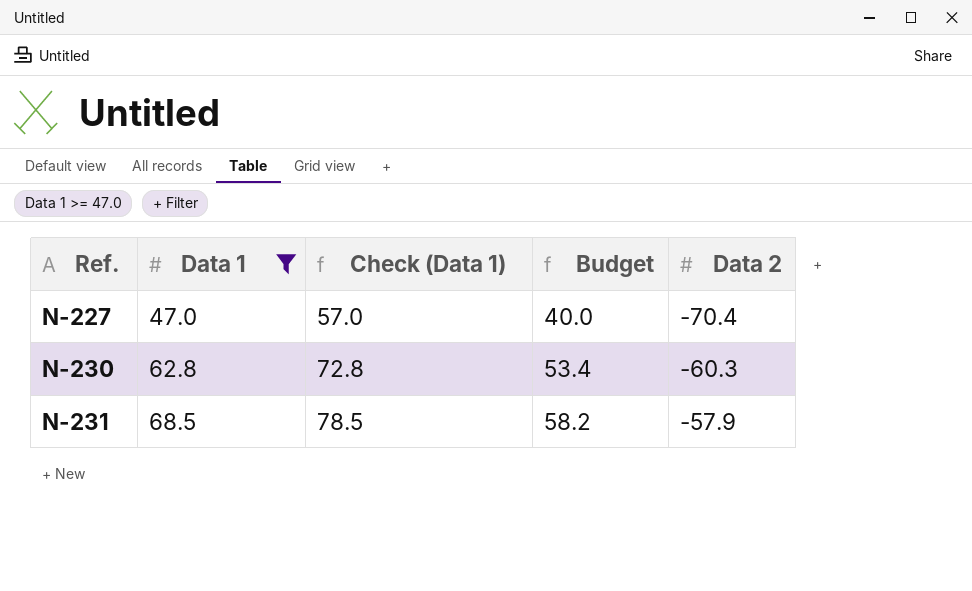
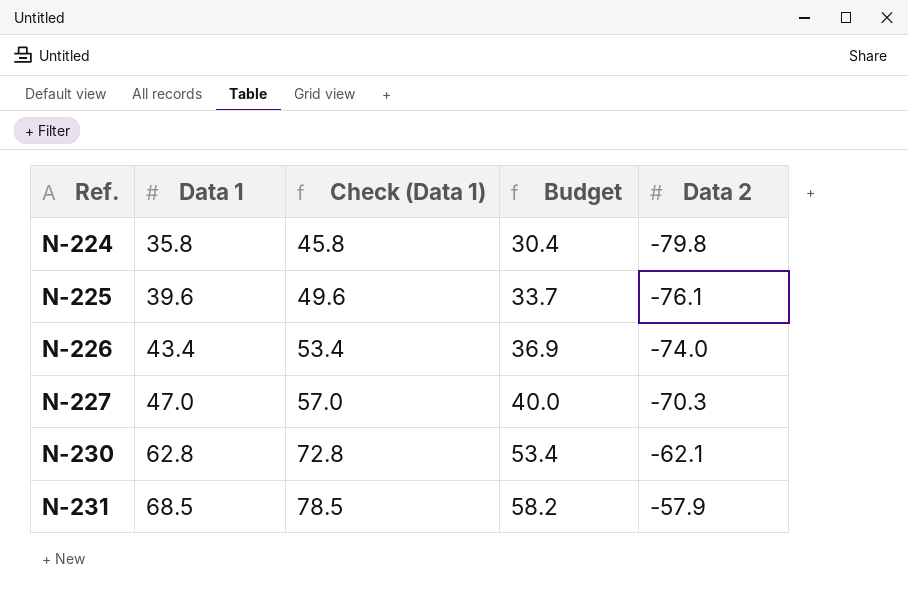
filter: Data 1 >= 47.0 -> none
N-227 | Data 2: -70.4 -> -70.3
N-230 | Data 2: -60.3 -> -62.1

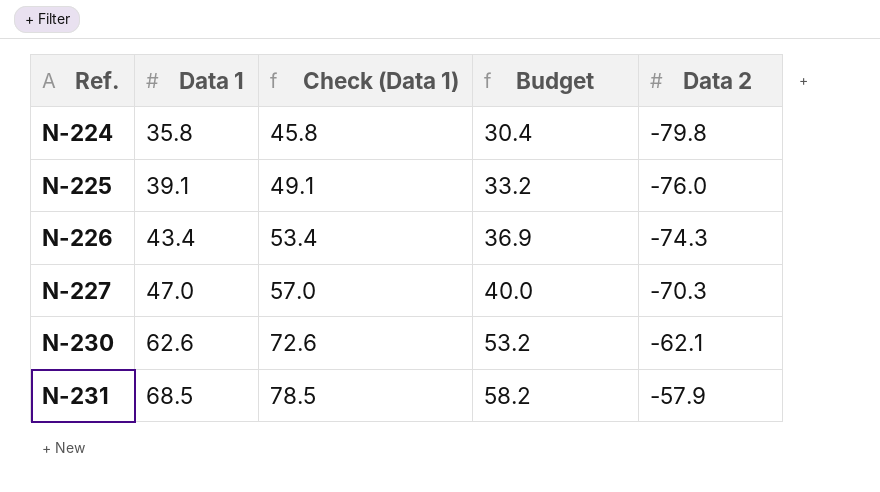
N-225 | Data 1: 39.6 -> 39.1
N-225 | Check (Data 1): 49.6 -> 49.1
N-225 | Budget: 33.7 -> 33.2
N-225 | Data 2: -76.1 -> -76.0
N-226 | Data 2: -74.0 -> -74.3
N-230 | Data 1: 62.8 -> 62.6
N-230 | Check (Data 1): 72.8 -> 72.6
N-230 | Budget: 53.4 -> 53.2

